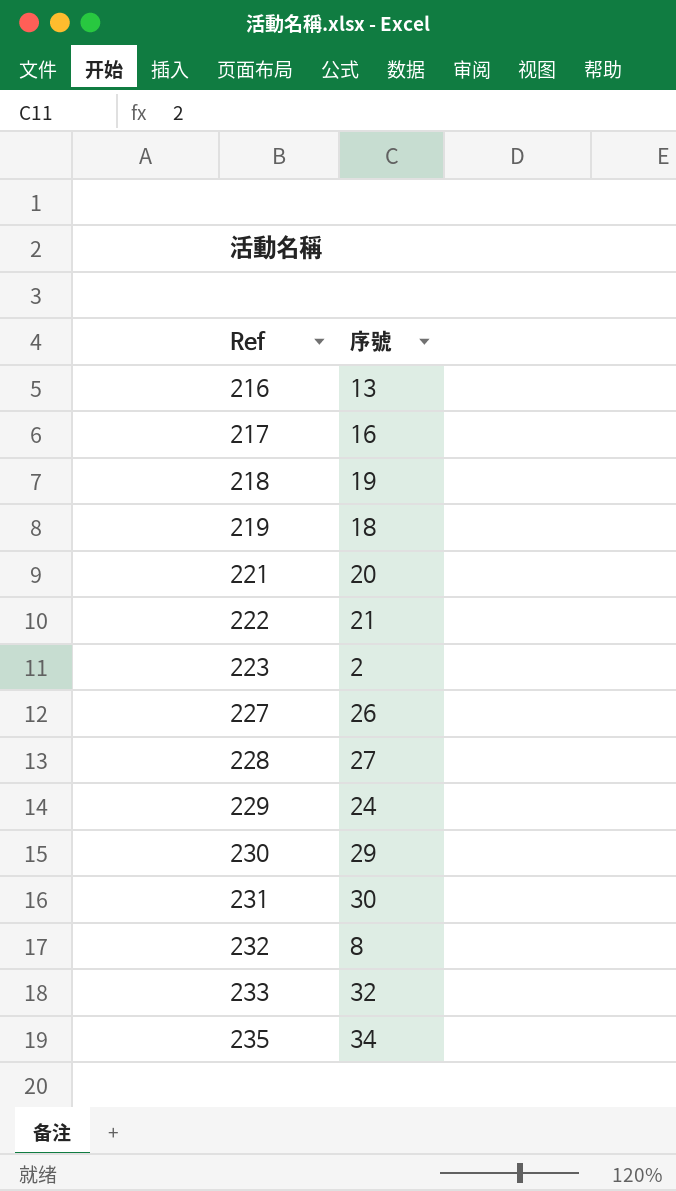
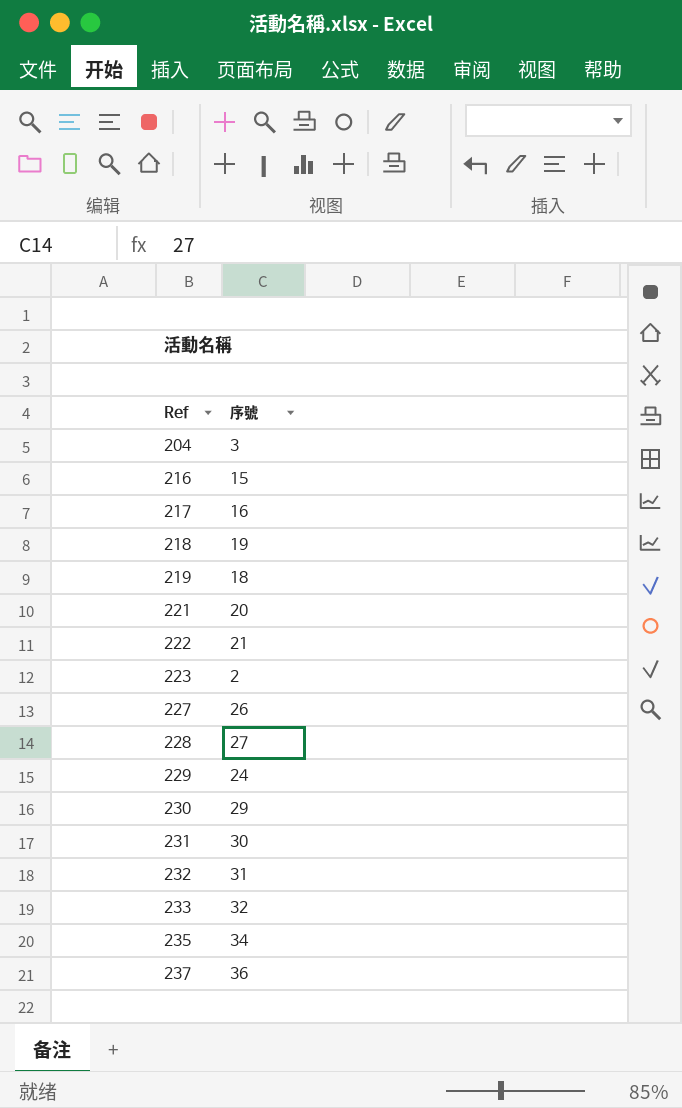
row 204: none -> 3
216 | 序號: 13 -> 15
232 | 序號: 8 -> 31
row 237: none -> 36

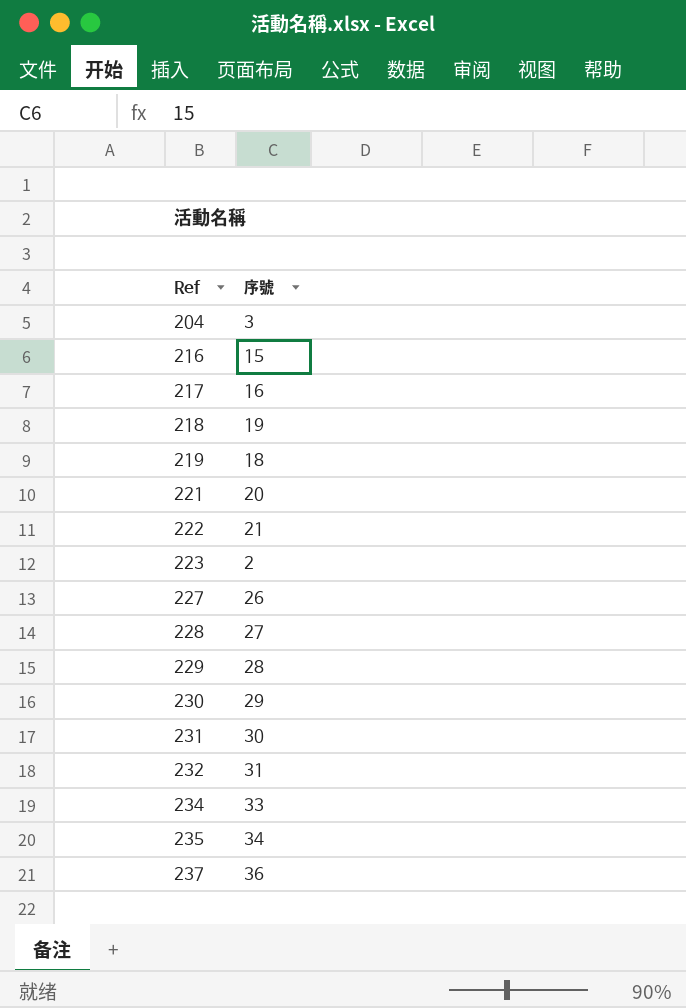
row 233: 32 -> none
229 | 序號: 24 -> 28
row 234: none -> 33

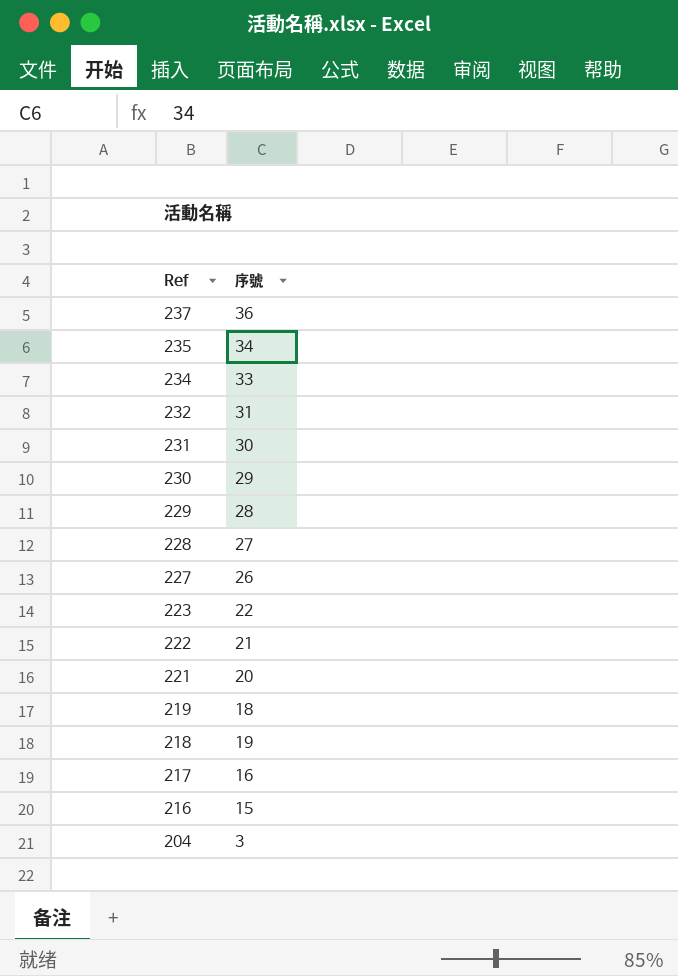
row order: Ref ascending -> Ref descending
223 | 序號: 2 -> 22

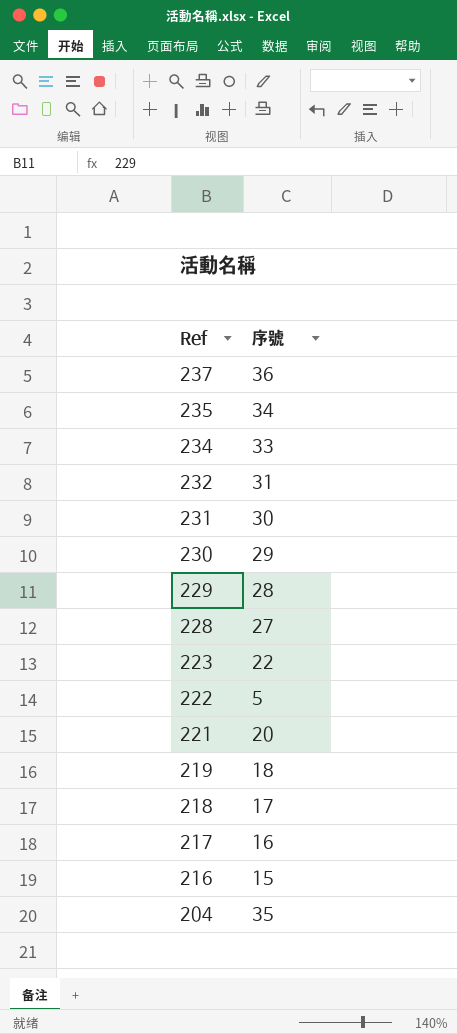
row 227: 26 -> none
222 | 序號: 21 -> 5
218 | 序號: 19 -> 17
204 | 序號: 3 -> 35

